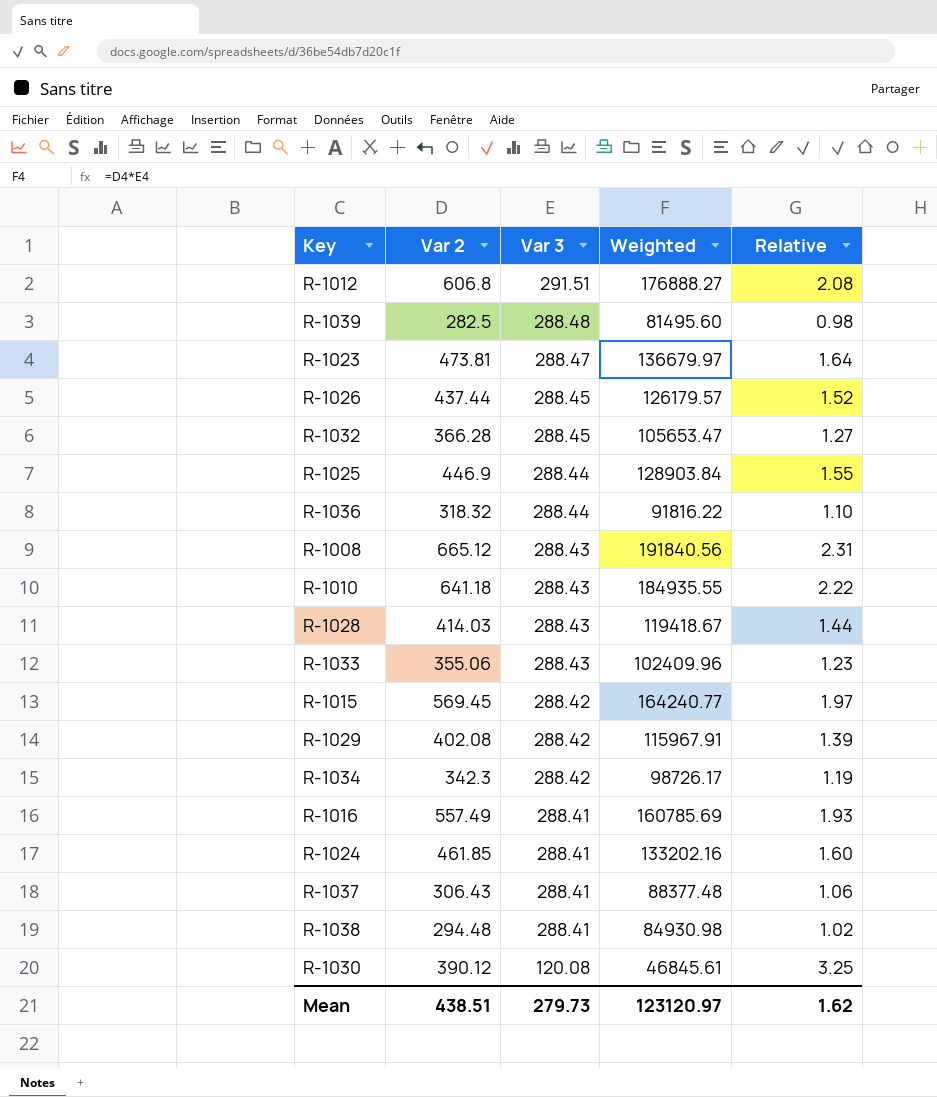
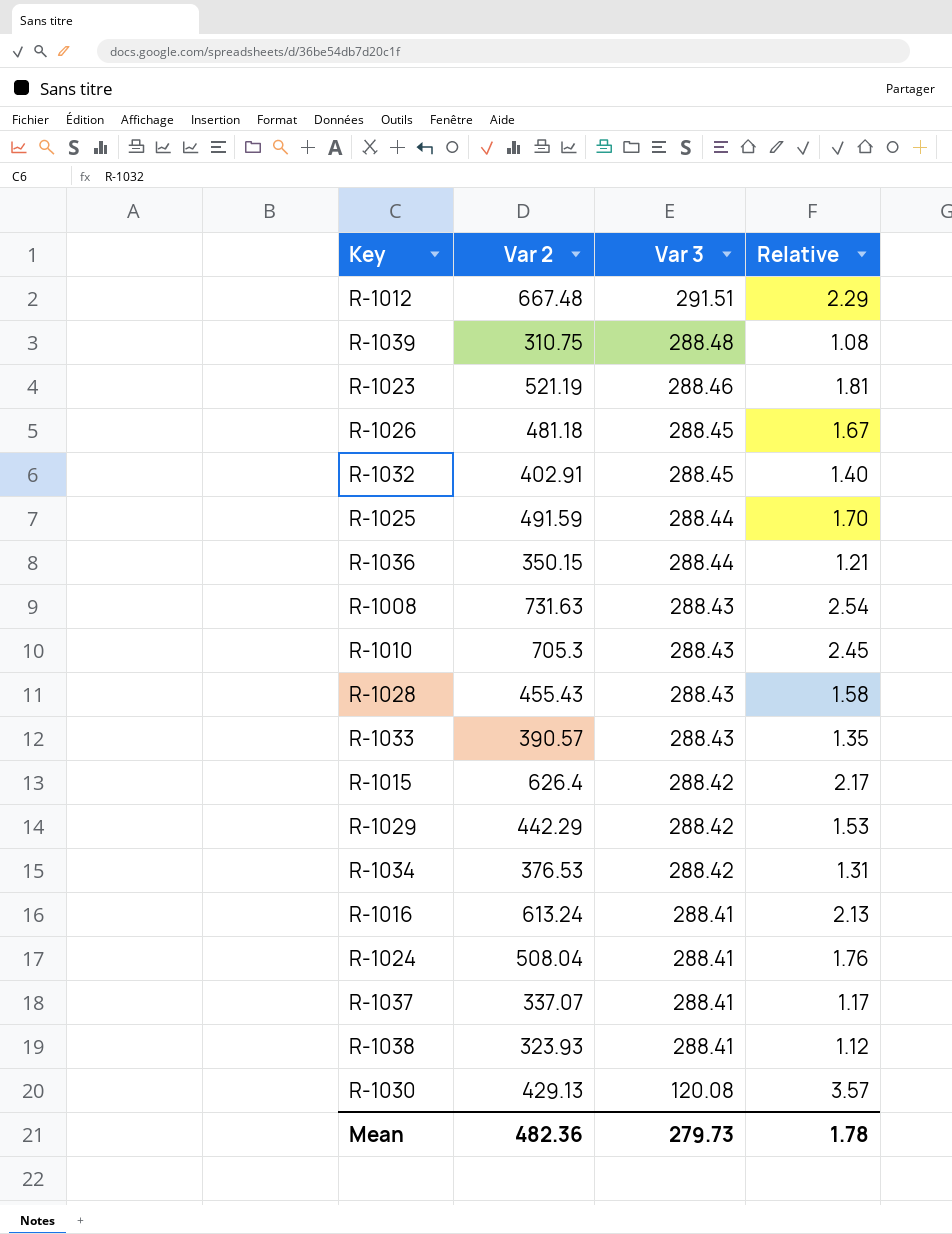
column Weighted | formula: [Var 2] * [Var 3] -> none
R-1012 | Var 2: 606.8 -> 667.48
R-1012 | Relative: 2.08 -> 2.29
R-1039 | Var 2: 282.5 -> 310.75
R-1039 | Relative: 0.98 -> 1.08
R-1023 | Var 2: 473.81 -> 521.19
R-1023 | Var 3: 288.47 -> 288.46
R-1023 | Relative: 1.64 -> 1.81
R-1026 | Var 2: 437.44 -> 481.18
R-1026 | Relative: 1.52 -> 1.67
R-1032 | Var 2: 366.28 -> 402.91
R-1032 | Relative: 1.27 -> 1.40
R-1025 | Var 2: 446.9 -> 491.59
R-1025 | Relative: 1.55 -> 1.70
R-1036 | Var 2: 318.32 -> 350.15
R-1036 | Relative: 1.10 -> 1.21
R-1008 | Var 2: 665.12 -> 731.63
R-1008 | Relative: 2.31 -> 2.54
R-1010 | Var 2: 641.18 -> 705.3
R-1010 | Relative: 2.22 -> 2.45
R-1028 | Var 2: 414.03 -> 455.43
R-1028 | Relative: 1.44 -> 1.58
R-1033 | Var 2: 355.06 -> 390.57
R-1033 | Relative: 1.23 -> 1.35
R-1015 | Var 2: 569.45 -> 626.4
R-1015 | Relative: 1.97 -> 2.17
R-1029 | Var 2: 402.08 -> 442.29
R-1029 | Relative: 1.39 -> 1.53
R-1034 | Var 2: 342.3 -> 376.53
R-1034 | Relative: 1.19 -> 1.31
R-1016 | Var 2: 557.49 -> 613.24
R-1016 | Relative: 1.93 -> 2.13
R-1024 | Var 2: 461.85 -> 508.04
R-1024 | Relative: 1.60 -> 1.76
R-1037 | Var 2: 306.43 -> 337.07
R-1037 | Relative: 1.06 -> 1.17
R-1038 | Var 2: 294.48 -> 323.93
R-1038 | Relative: 1.02 -> 1.12
R-1030 | Var 2: 390.12 -> 429.13
R-1030 | Relative: 3.25 -> 3.57
Mean | Var 2: 438.51 -> 482.36
Mean | Relative: 1.62 -> 1.78

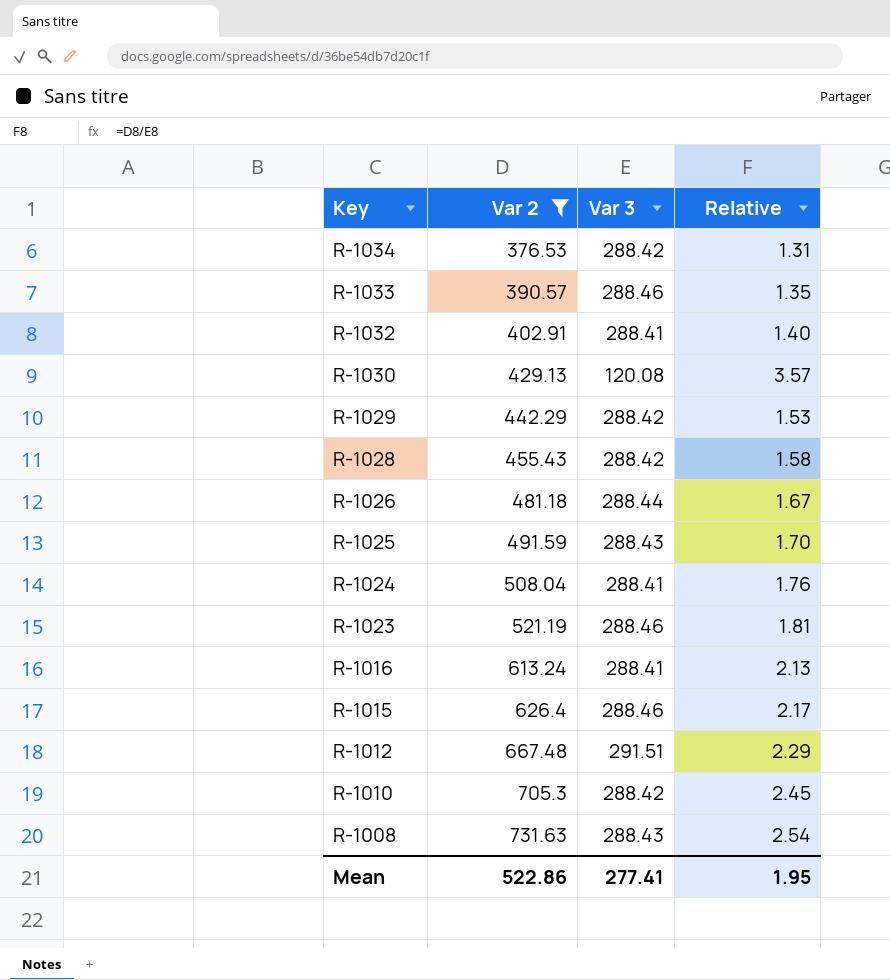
filter: none -> Var 2 >= 376.53
row order: Var 3 descending -> Key descending
R-1033 | Var 3: 288.43 -> 288.46
R-1032 | Var 3: 288.45 -> 288.41
R-1028 | Var 3: 288.43 -> 288.42
R-1026 | Var 3: 288.45 -> 288.44
R-1025 | Var 3: 288.44 -> 288.43
R-1015 | Var 3: 288.42 -> 288.46
R-1010 | Var 3: 288.43 -> 288.42
Mean | Var 2: 482.36 -> 522.86
Mean | Var 3: 279.73 -> 277.41
Mean | Relative: 1.78 -> 1.95

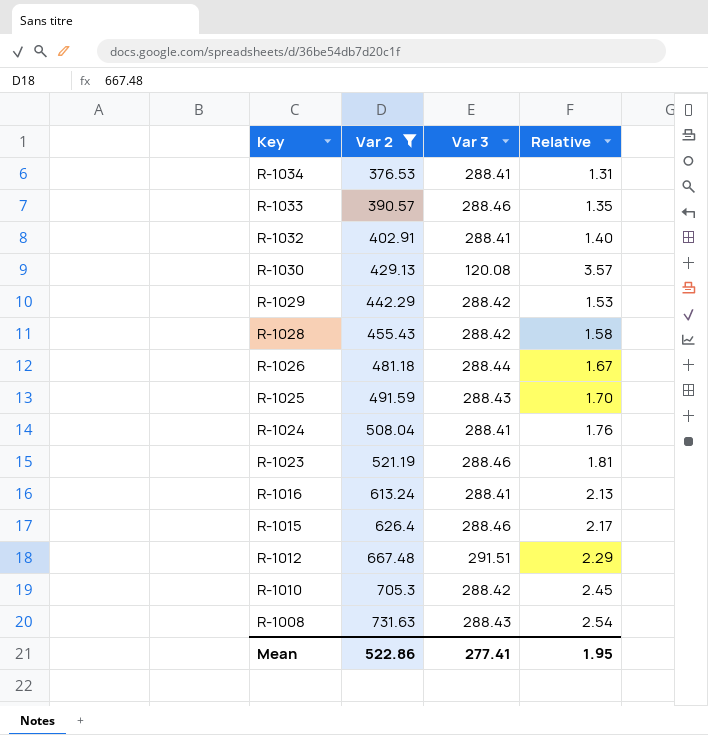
R-1034 | Var 3: 288.42 -> 288.41

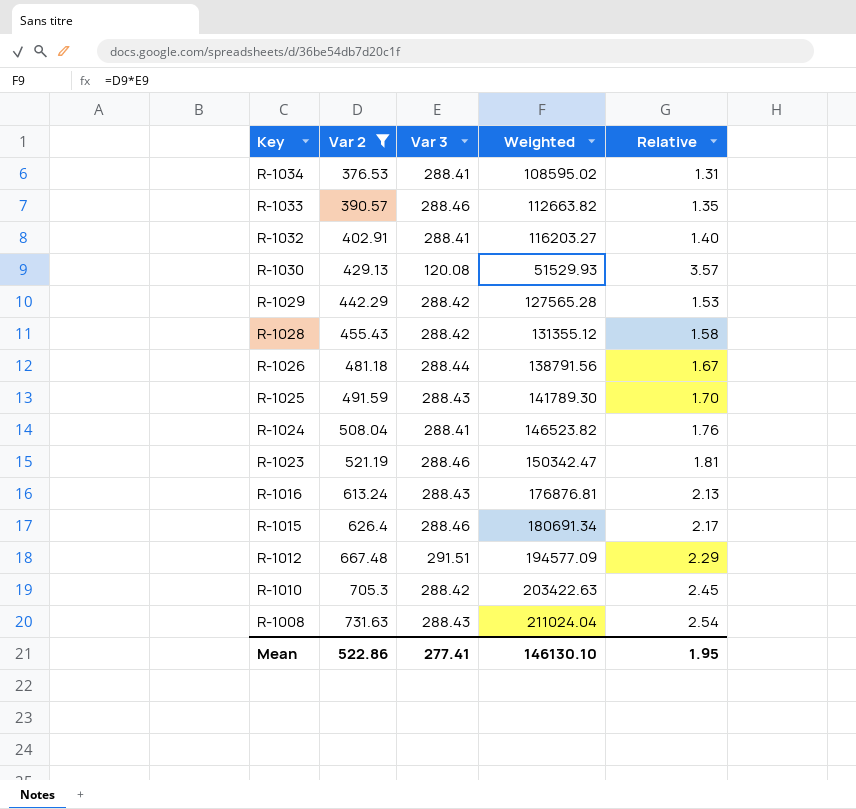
column Weighted | formula: none -> [Var 2] * [Var 3]
R-1016 | Var 3: 288.41 -> 288.43

